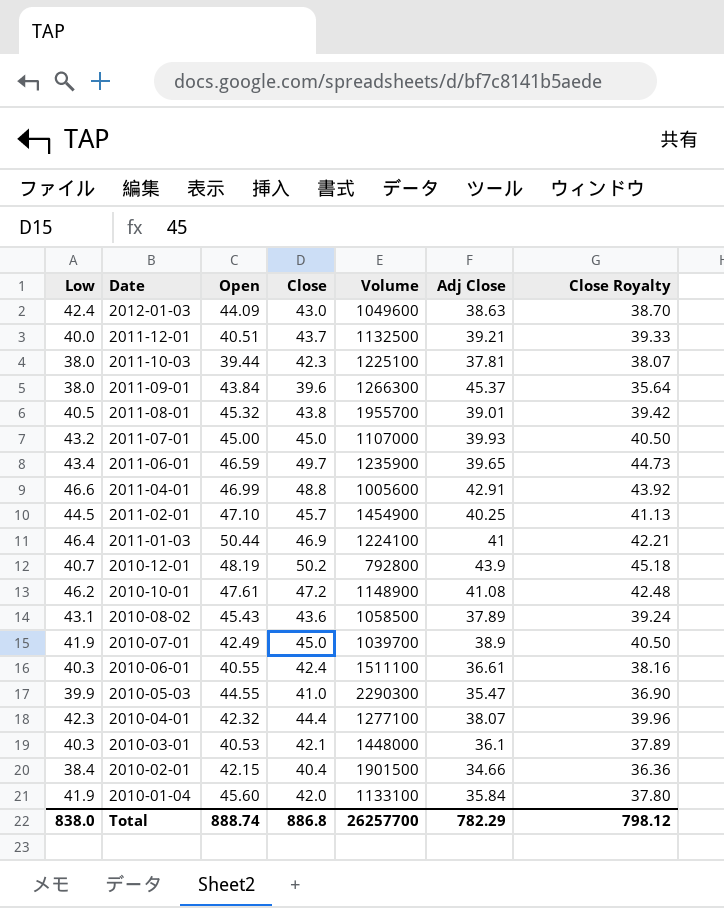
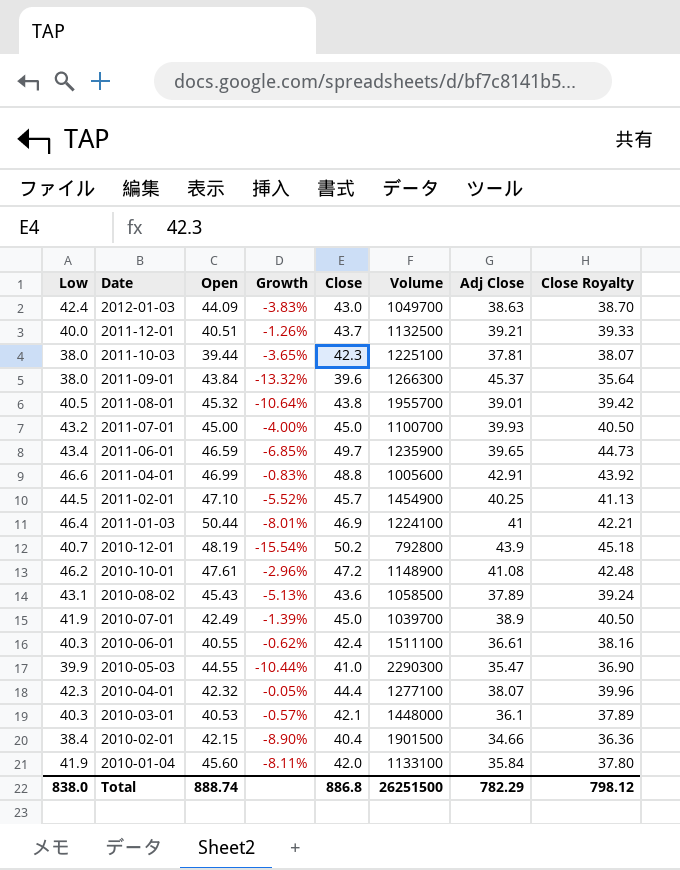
column Growth | formula: none -> ([Low] - [Open]) / [Open]
2012-01-03 | Volume: 1049600 -> 1049700
2011-07-01 | Volume: 1107000 -> 1100700
Total | Volume: 26257700 -> 26251500

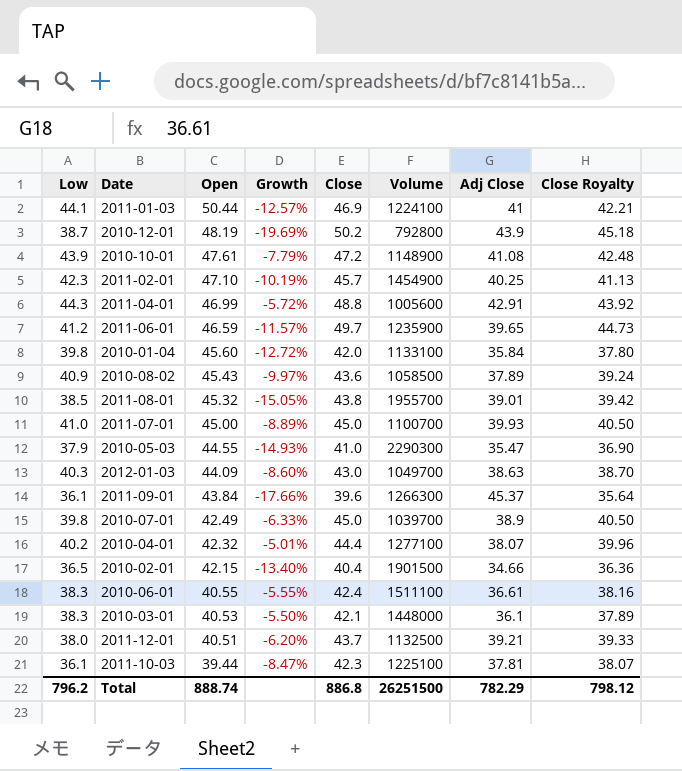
row order: Date descending -> Open descending
2011-01-03 | Low: 46.4 -> 44.1
2011-01-03 | Growth: -8.01% -> -12.57%
2010-12-01 | Low: 40.7 -> 38.7
2010-12-01 | Growth: -15.54% -> -19.69%
2010-10-01 | Low: 46.2 -> 43.9
2010-10-01 | Growth: -2.96% -> -7.79%
2011-02-01 | Low: 44.5 -> 42.3
2011-02-01 | Growth: -5.52% -> -10.19%
2011-04-01 | Low: 46.6 -> 44.3
2011-04-01 | Growth: -0.83% -> -5.72%
2011-06-01 | Low: 43.4 -> 41.2
2011-06-01 | Growth: -6.85% -> -11.57%
2010-01-04 | Low: 41.9 -> 39.8
2010-01-04 | Growth: -8.11% -> -12.72%
2010-08-02 | Low: 43.1 -> 40.9
2010-08-02 | Growth: -5.13% -> -9.97%
2011-08-01 | Low: 40.5 -> 38.5
2011-08-01 | Growth: -10.64% -> -15.05%
2011-07-01 | Low: 43.2 -> 41.0
2011-07-01 | Growth: -4.00% -> -8.89%
2010-05-03 | Low: 39.9 -> 37.9
2010-05-03 | Growth: -10.44% -> -14.93%
2012-01-03 | Low: 42.4 -> 40.3
2012-01-03 | Growth: -3.83% -> -8.60%
2011-09-01 | Low: 38.0 -> 36.1
2011-09-01 | Growth: -13.32% -> -17.66%
2010-07-01 | Low: 41.9 -> 39.8
2010-07-01 | Growth: -1.39% -> -6.33%
2010-04-01 | Low: 42.3 -> 40.2
2010-04-01 | Growth: -0.05% -> -5.01%
2010-02-01 | Low: 38.4 -> 36.5
2010-02-01 | Growth: -8.90% -> -13.40%
2010-06-01 | Low: 40.3 -> 38.3
2010-06-01 | Growth: -0.62% -> -5.55%
2010-03-01 | Low: 40.3 -> 38.3
2010-03-01 | Growth: -0.57% -> -5.50%
2011-12-01 | Low: 40.0 -> 38.0
2011-12-01 | Growth: -1.26% -> -6.20%
2011-10-03 | Low: 38.0 -> 36.1
2011-10-03 | Growth: -3.65% -> -8.47%
Total | Low: 838.0 -> 796.2

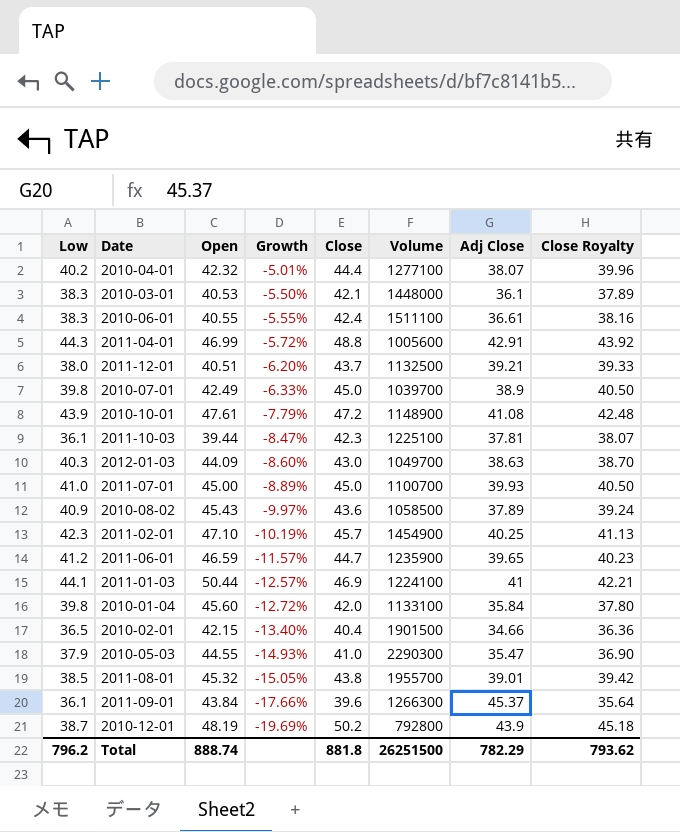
row order: Open descending -> Growth descending
2011-06-01 | Close: 49.7 -> 44.7
2011-06-01 | Close Royalty: 44.73 -> 40.23
Total | Close: 886.8 -> 881.8
Total | Close Royalty: 798.12 -> 793.62

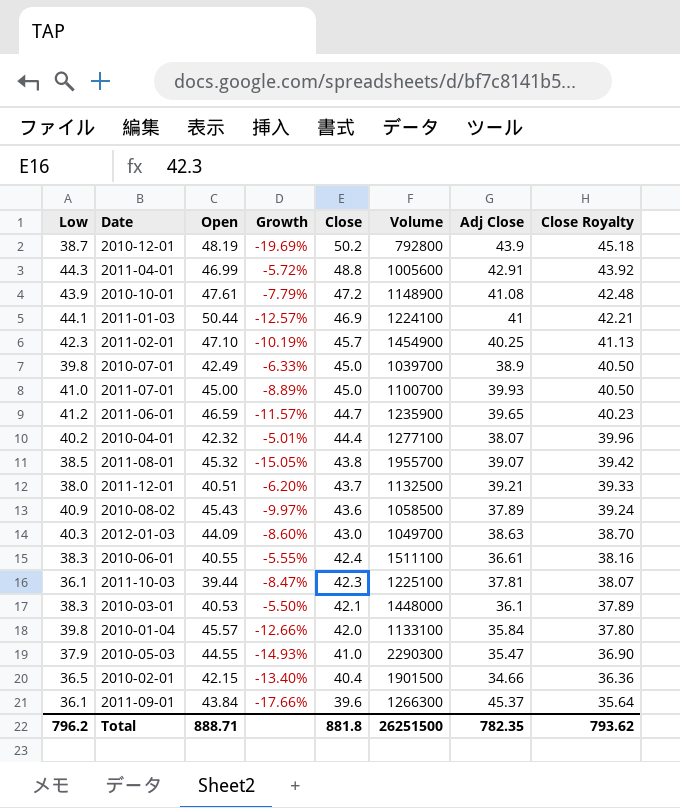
row order: Growth descending -> Close descending
2011-08-01 | Adj Close: 39.01 -> 39.07
2010-01-04 | Open: 45.60 -> 45.57
2010-01-04 | Growth: -12.72% -> -12.66%
Total | Open: 888.74 -> 888.71
Total | Adj Close: 782.29 -> 782.35

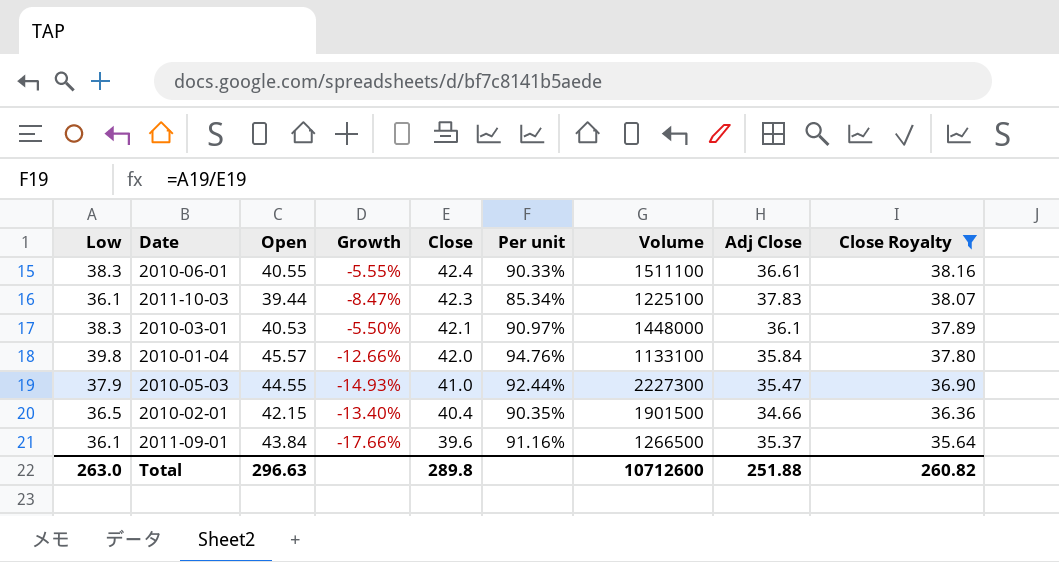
filter: none -> Close Royalty <= 38.16
column Per unit | formula: none -> [Low] / [Close]
2011-10-03 | Adj Close: 37.81 -> 37.83
2010-05-03 | Volume: 2290300 -> 2227300
2011-09-01 | Volume: 1266300 -> 1266500
2011-09-01 | Adj Close: 45.37 -> 35.37
Total | Low: 796.2 -> 263.0
Total | Open: 888.71 -> 296.63
Total | Close: 881.8 -> 289.8
Total | Volume: 26251500 -> 10712600
Total | Adj Close: 782.35 -> 251.88
Total | Close Royalty: 793.62 -> 260.82

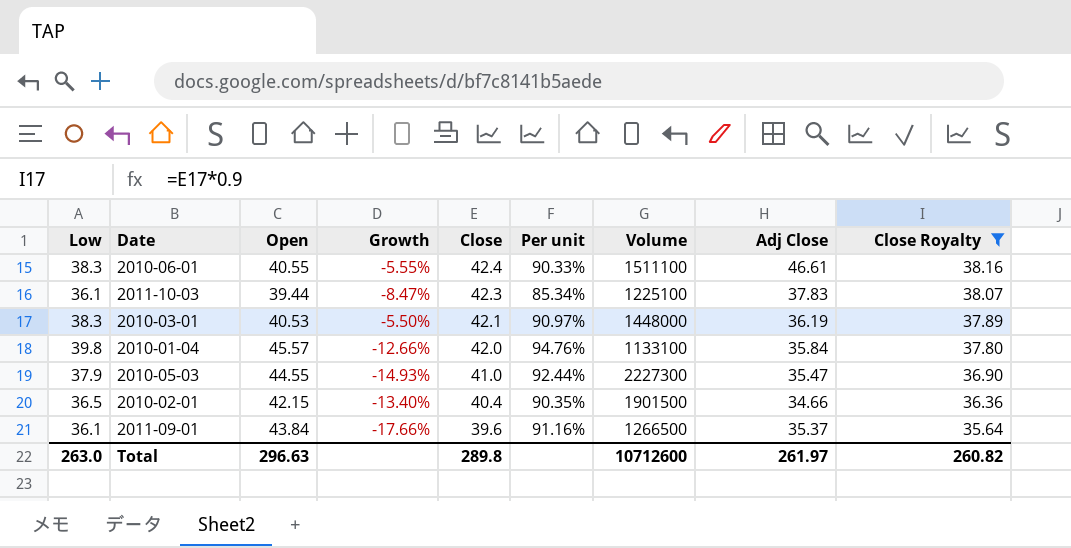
2010-06-01 | Adj Close: 36.61 -> 46.61
2010-03-01 | Adj Close: 36.1 -> 36.19
Total | Adj Close: 251.88 -> 261.97

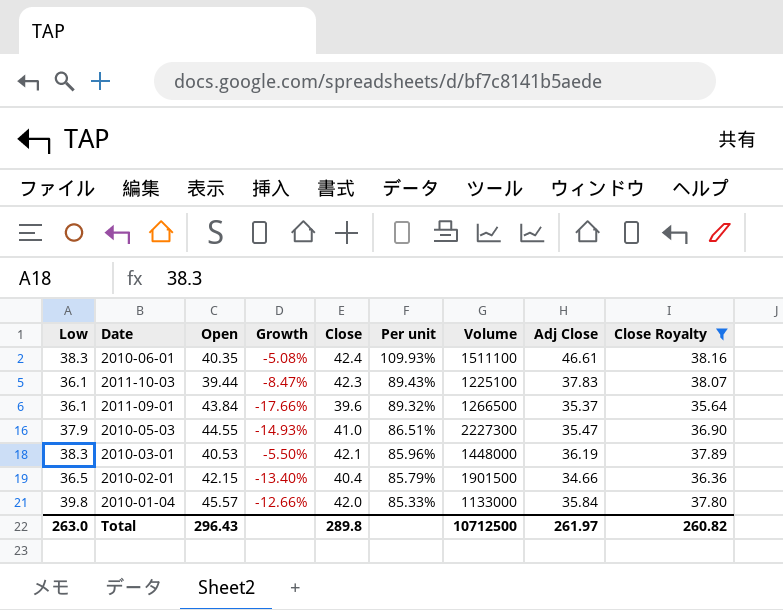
row order: Close descending -> Per unit descending
column Per unit | formula: [Low] / [Close] -> [Adj Close] / [Close]
2010-06-01 | Open: 40.55 -> 40.35
2010-06-01 | Growth: -5.55% -> -5.08%
2010-01-04 | Volume: 1133100 -> 1133000
Total | Open: 296.63 -> 296.43
Total | Volume: 10712600 -> 10712500

